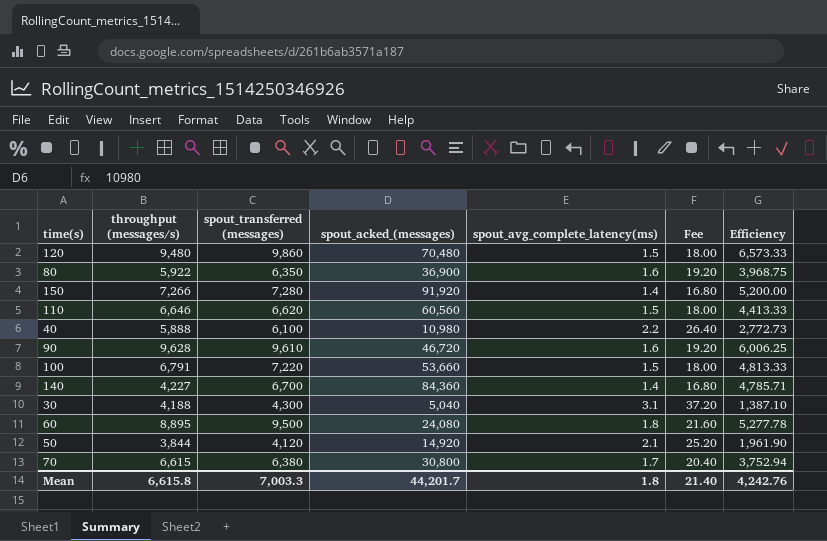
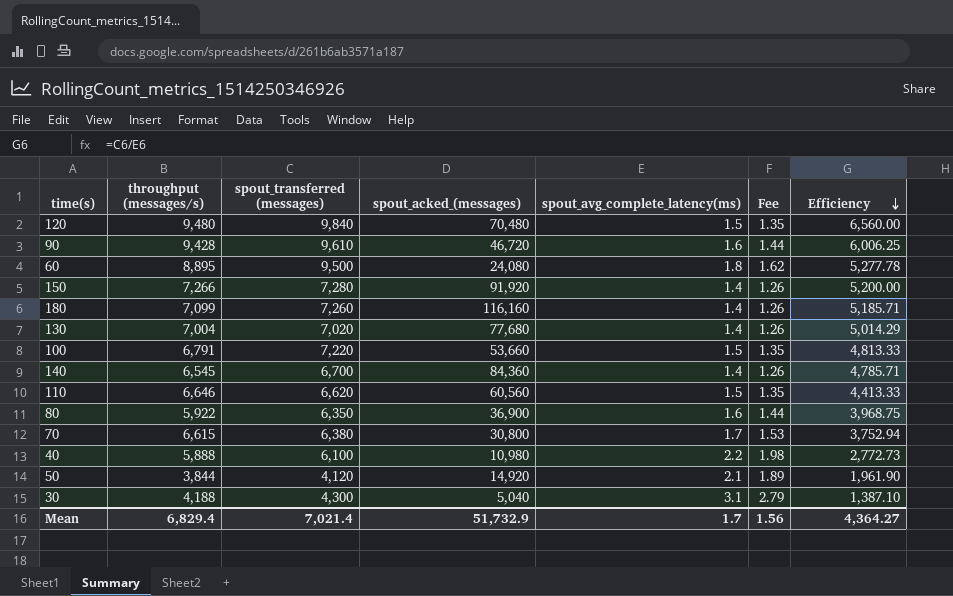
row order: none -> Efficiency descending
column Fee | formula: [spout_avg_complete_latency(ms)] * 12 -> [spout_avg_complete_latency(ms)] * 0.9
120 | spout_transferred (messages): 9,860 -> 9,840
120 | Efficiency: 6,573.33 -> 6,560.00
90 | throughput (messages/s): 9,628 -> 9,428
row 180: none -> 7,099 | 7,260 | 116,160 | 1.4 | 1.26 | 5,185.71
row 130: none -> 7,004 | 7,020 | 77,680 | 1.4 | 1.26 | 5,014.29
140 | throughput (messages/s): 4,227 -> 6,545
Mean | throughput (messages/s): 6,615.8 -> 6,829.4
Mean | spout_transferred (messages): 7,003.3 -> 7,021.4
Mean | spout_acked_(messages): 44,201.7 -> 51,732.9
Mean | spout_avg_complete_latency(ms): 1.8 -> 1.7
Mean | Fee: 21.40 -> 1.56
Mean | Efficiency: 4,242.76 -> 4,364.27

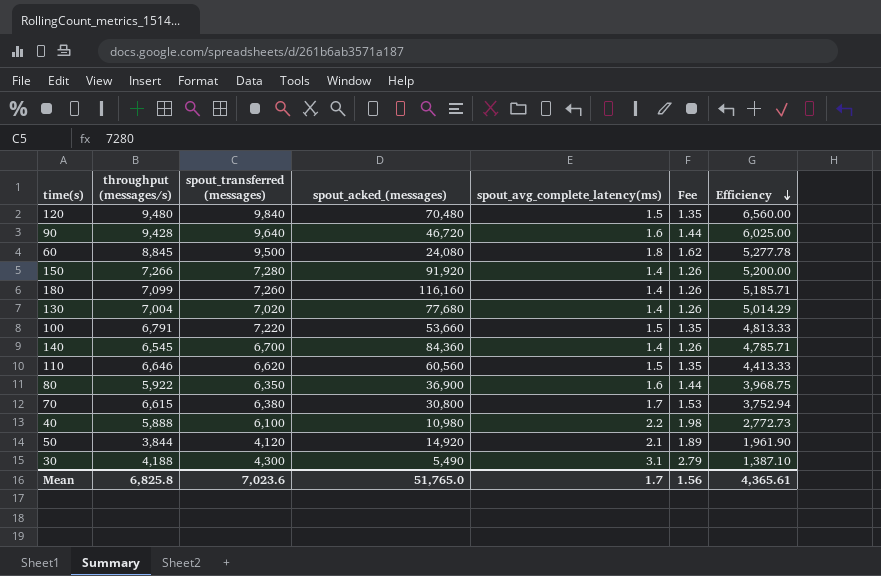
90 | spout_transferred (messages): 9,610 -> 9,640
90 | Efficiency: 6,006.25 -> 6,025.00
60 | throughput (messages/s): 8,895 -> 8,845
30 | spout_acked_(messages): 5,040 -> 5,490
Mean | throughput (messages/s): 6,829.4 -> 6,825.8
Mean | spout_transferred (messages): 7,021.4 -> 7,023.6
Mean | spout_acked_(messages): 51,732.9 -> 51,765.0
Mean | Efficiency: 4,364.27 -> 4,365.61

